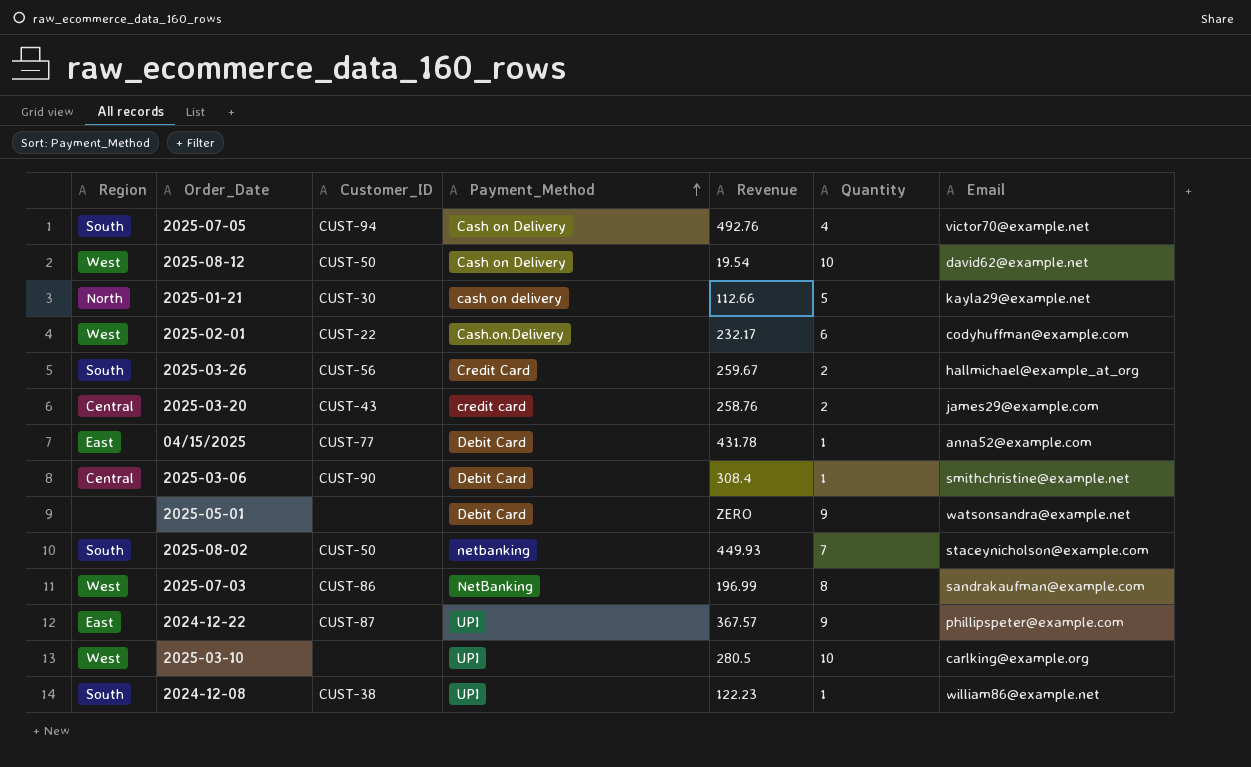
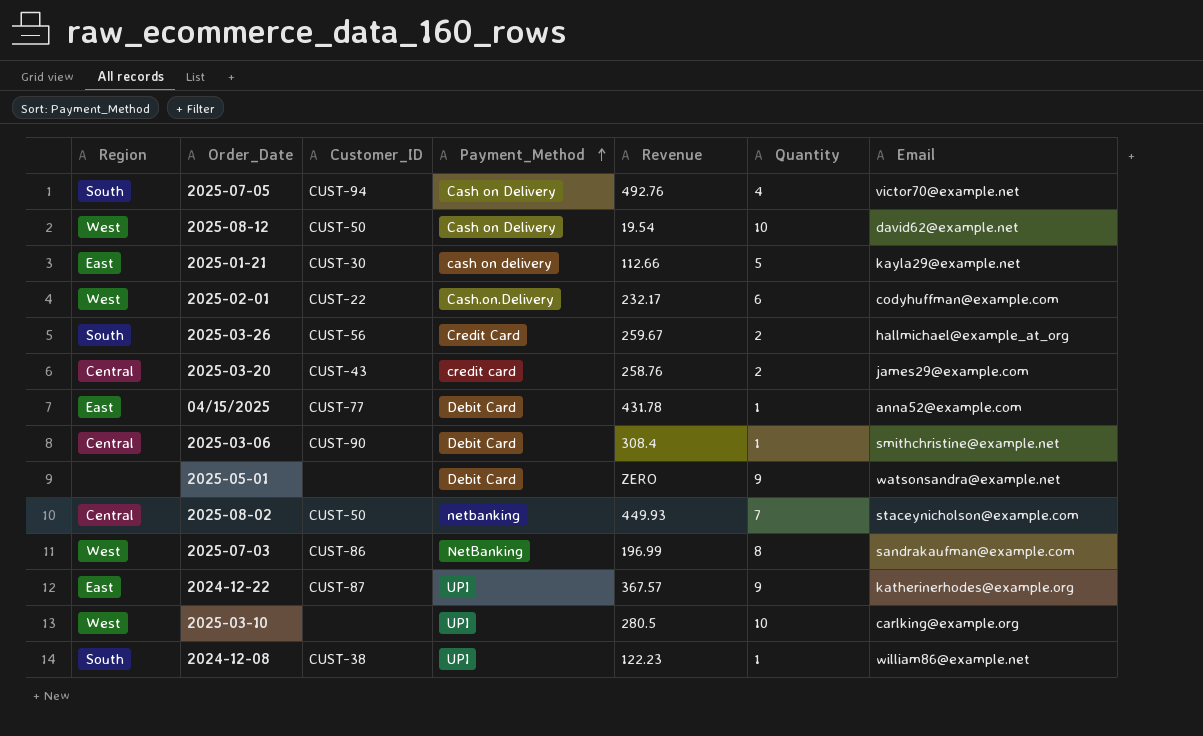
2025-01-21 | Region: North -> East
2025-08-02 | Region: South -> Central
2024-12-22 | Email: phillipspeter@example.com -> katherinerhodes@example.org

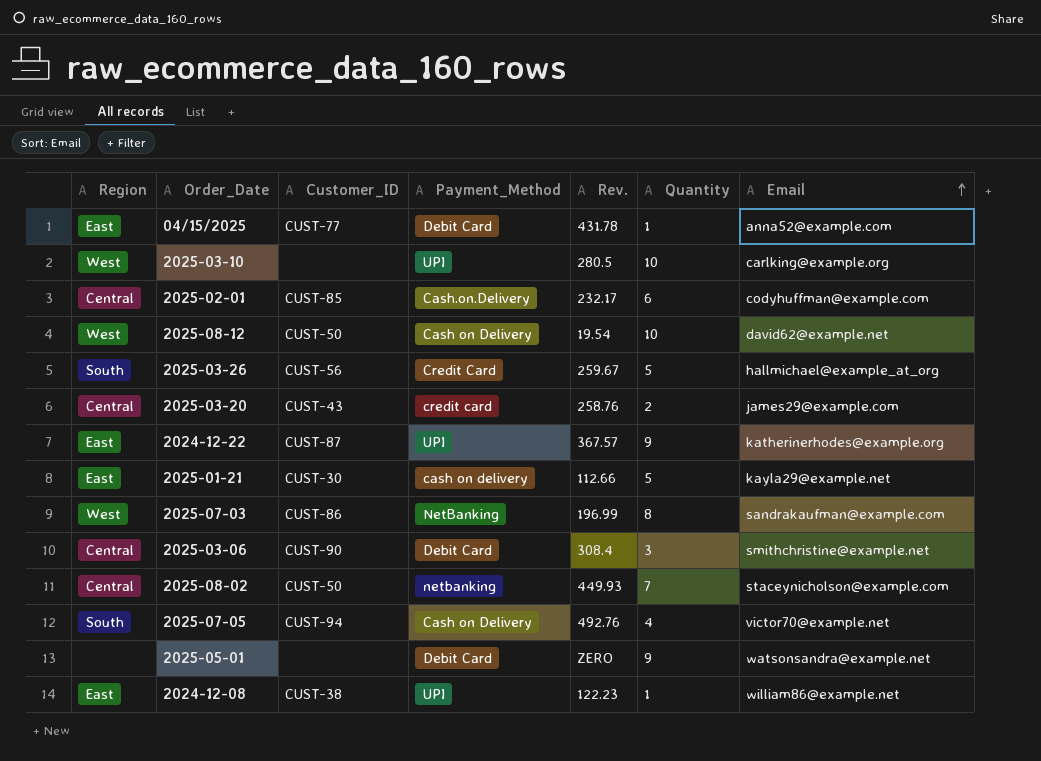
row order: Payment_Method ascending -> Email ascending
column name: Revenue -> Rev.
2025-02-01 | Region: West -> Central
2025-02-01 | Customer_ID: CUST-22 -> CUST-85
2025-03-26 | Quantity: 2 -> 5
2025-03-06 | Quantity: 1 -> 3
2024-12-08 | Region: South -> East

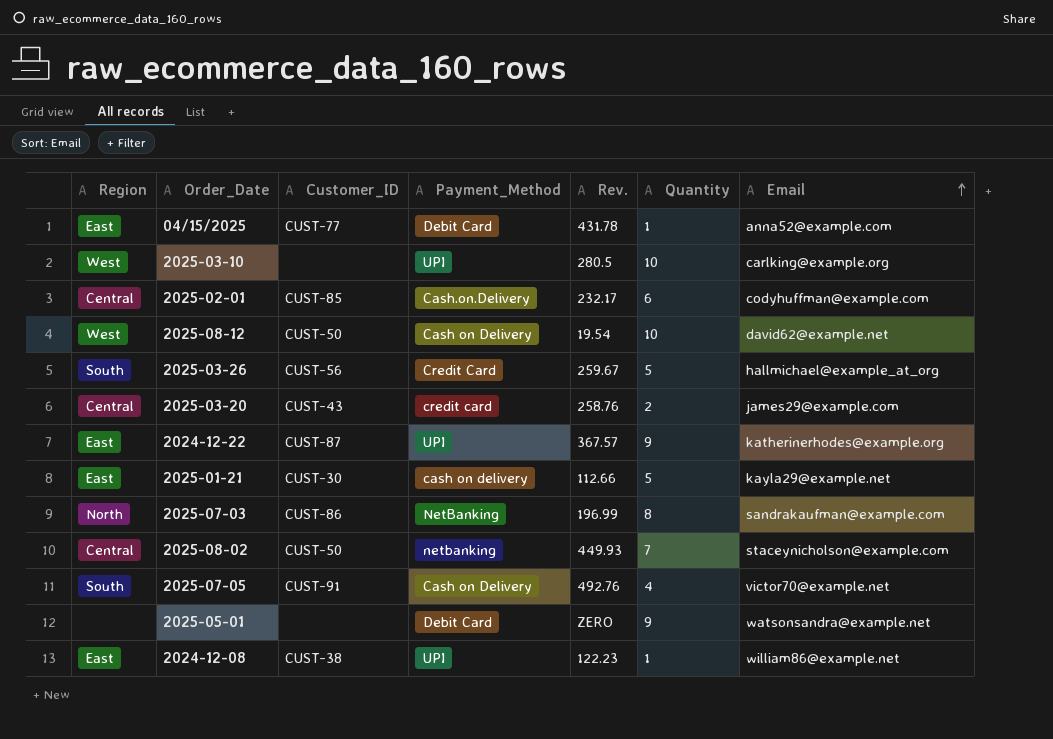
row 2025-03-06: Central | CUST-90 | Debit Card | 308.4 | 3 | smithchristine@example.net -> none
2025-07-03 | Region: West -> North
2025-07-05 | Customer_ID: CUST-94 -> CUST-91

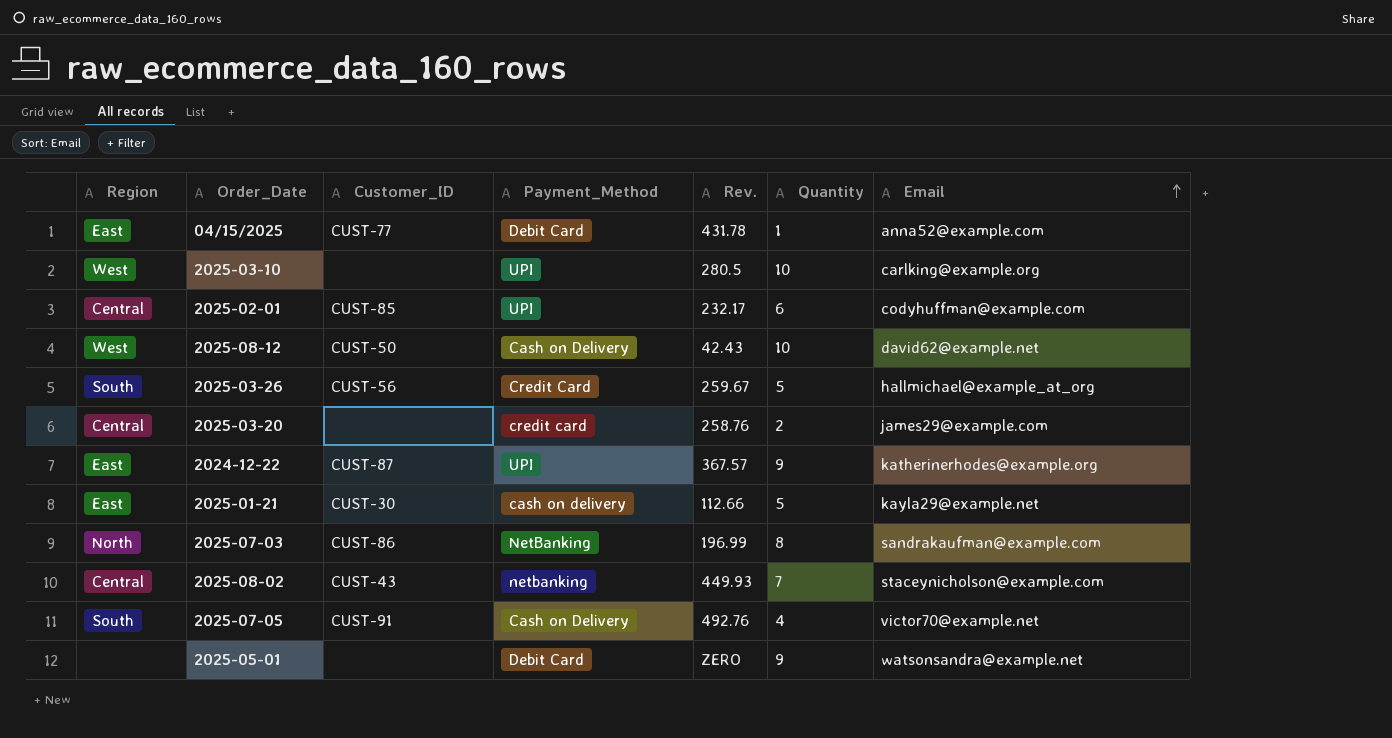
row 2024-12-08: East | CUST-38 | UPI | 122.23 | 1 | william86@example.net -> none
2025-02-01 | Payment_Method: Cash.on.Delivery -> UPI
2025-08-12 | Rev.: 19.54 -> 42.43
2025-03-20 | Customer_ID: CUST-43 -> none
2025-08-02 | Customer_ID: CUST-50 -> CUST-43

